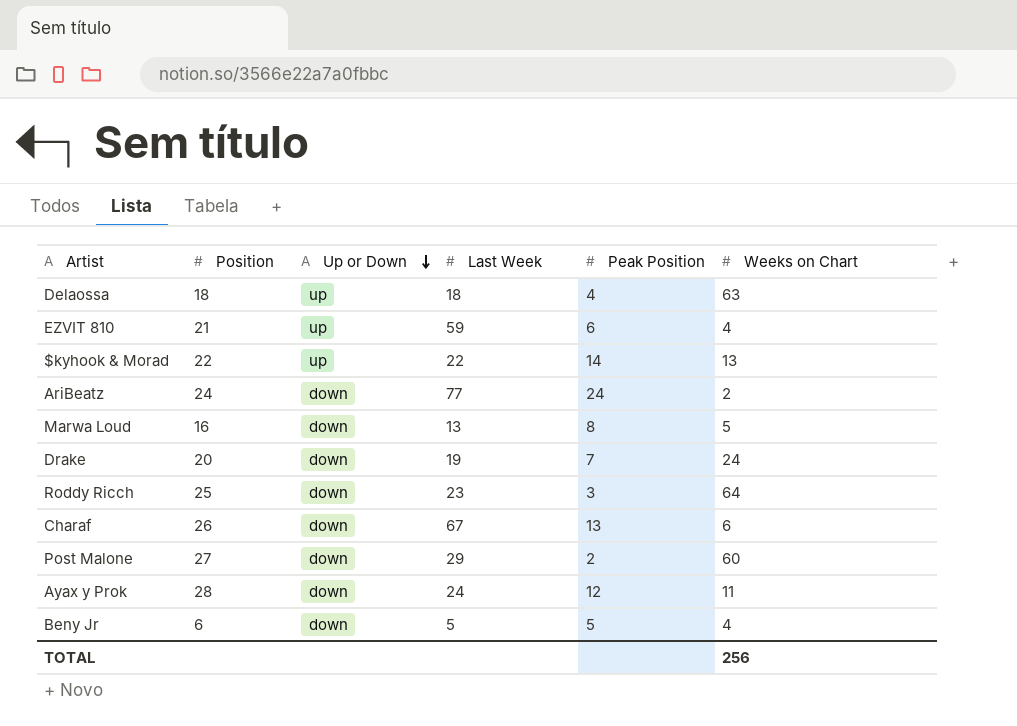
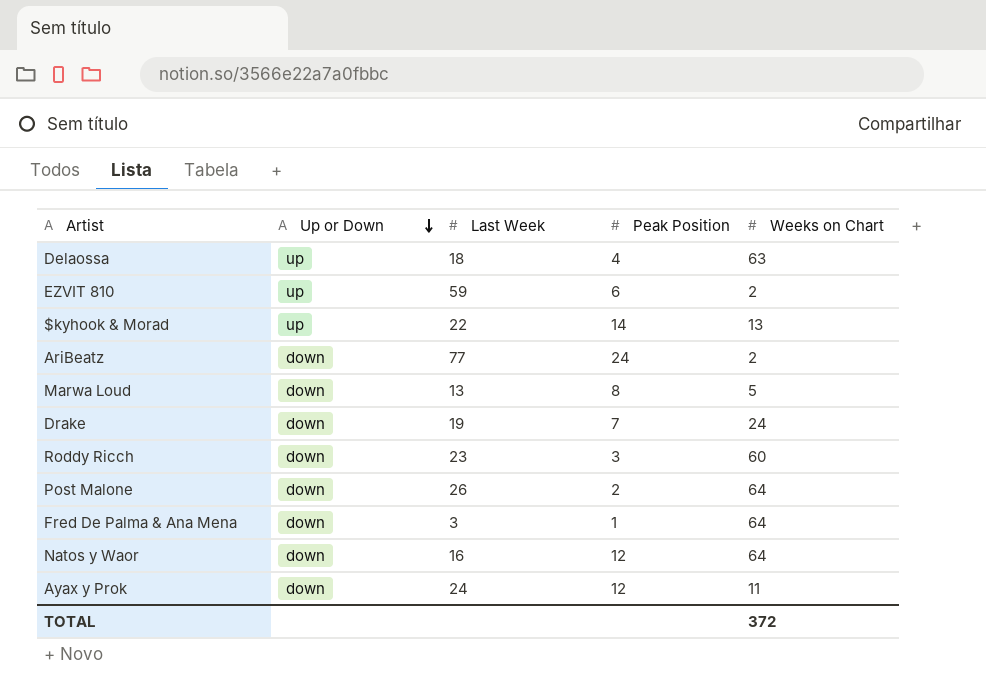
column Position | position: 2 -> none
row Charaf: 26 | down | 67 | 13 | 6 -> none
row Beny Jr: 6 | down | 5 | 5 | 4 -> none
EZVIT 810 | Weeks on Chart: 4 -> 2
Roddy Ricch | Weeks on Chart: 64 -> 60
Post Malone | Last Week: 29 -> 26
Post Malone | Weeks on Chart: 60 -> 64
row Fred De Palma & Ana Mena: none -> down | 3 | 1 | 64
row Natos y Waor: none -> down | 16 | 12 | 64
TOTAL | Weeks on Chart: 256 -> 372

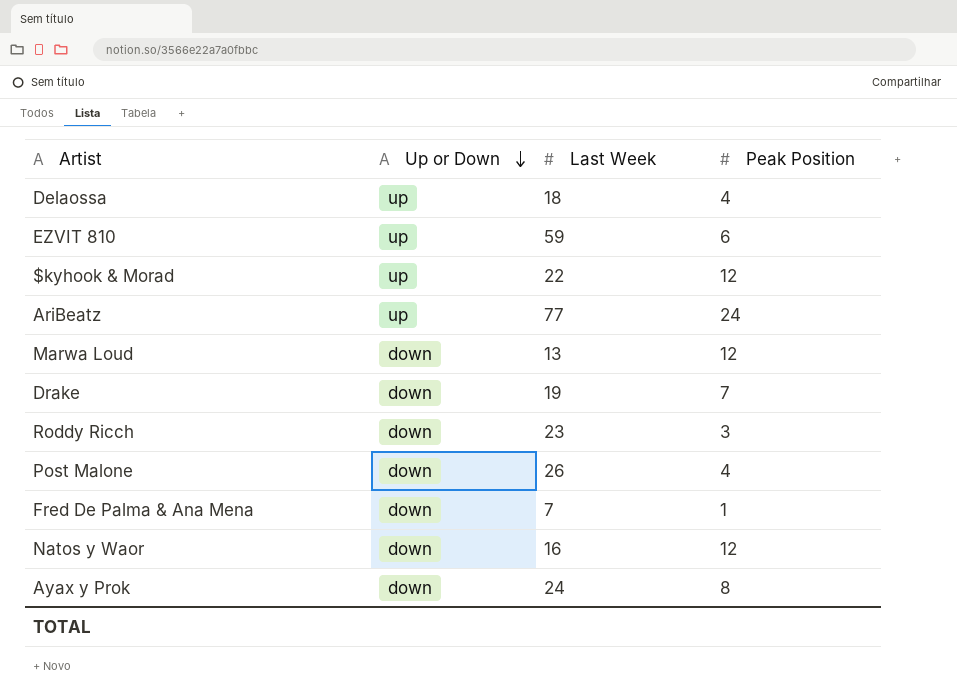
column Weeks on Chart | position: 5 -> none
$kyhook & Morad | Peak Position: 14 -> 12
AriBeatz | Up or Down: down -> up
Marwa Loud | Peak Position: 8 -> 12
Post Malone | Peak Position: 2 -> 4
Fred De Palma & Ana Mena | Last Week: 3 -> 7
Ayax y Prok | Peak Position: 12 -> 8

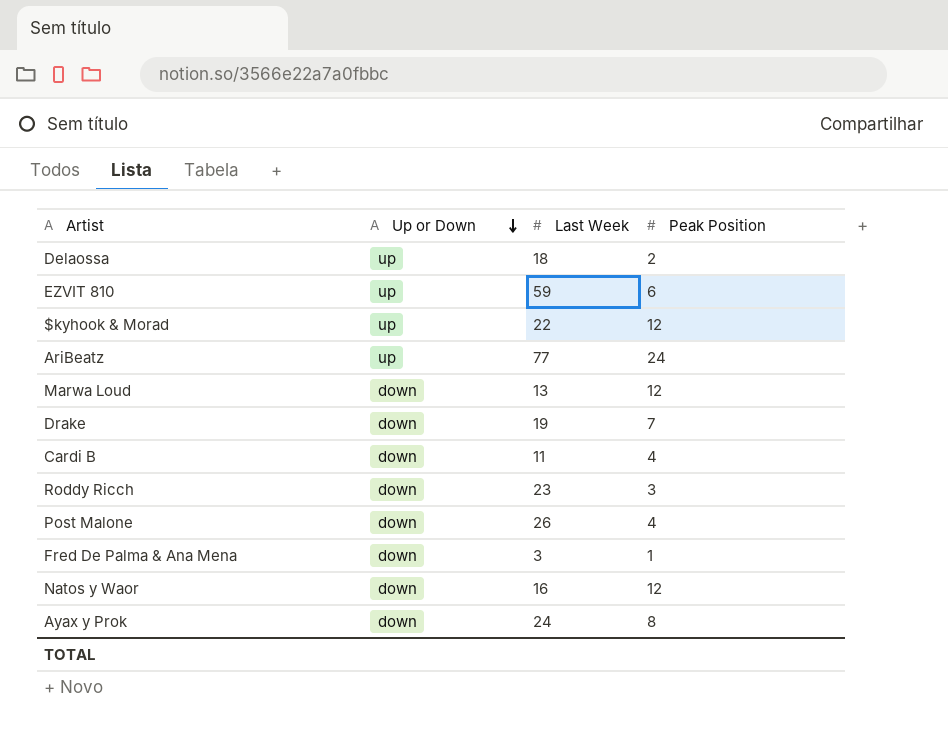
Delaossa | Peak Position: 4 -> 2
row Cardi B: none -> down | 11 | 4
Fred De Palma & Ana Mena | Last Week: 7 -> 3

